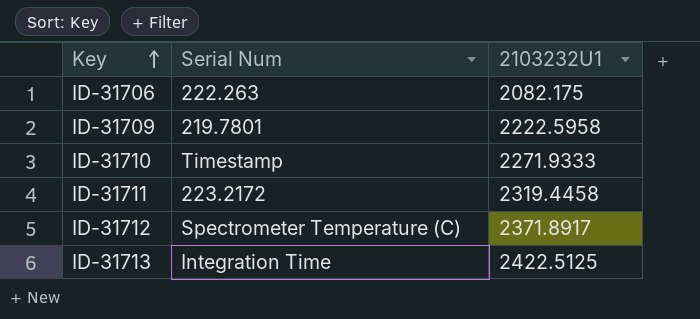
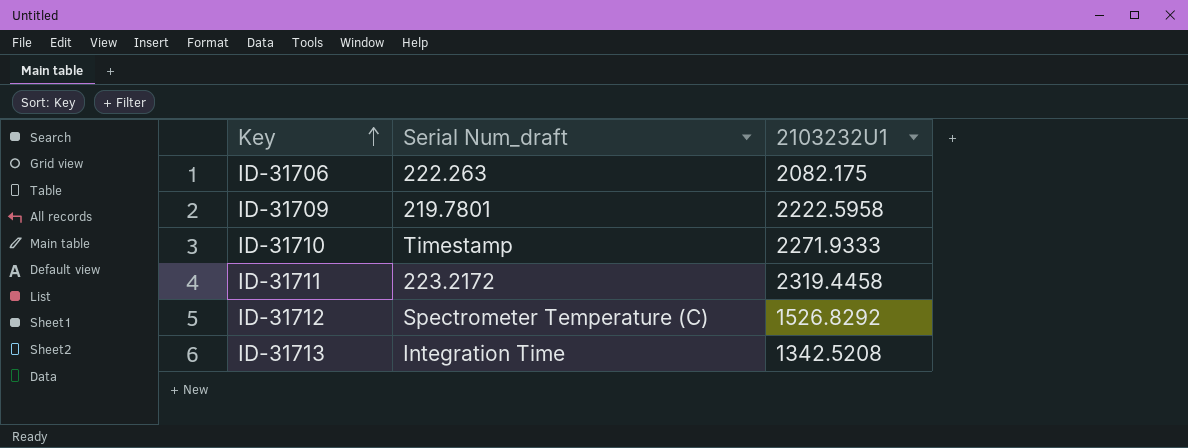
column name: Serial Num -> Serial Num_draft
ID-31712 | 2103232U1: 2371.8917 -> 1526.8292
ID-31713 | 2103232U1: 2422.5125 -> 1342.5208

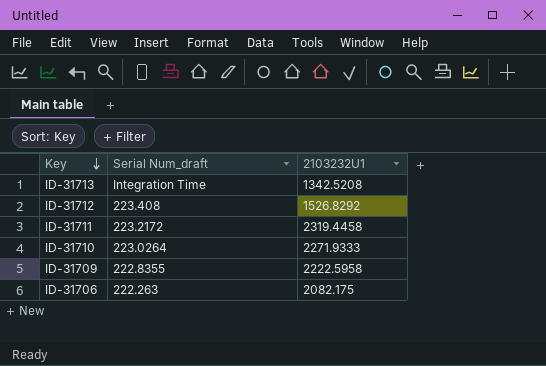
row order: Key ascending -> Key descending
ID-31712 | Serial Num_draft: Spectrometer Temperature (C) -> 223.408
ID-31710 | Serial Num_draft: Timestamp -> 223.0264
ID-31709 | Serial Num_draft: 219.7801 -> 222.8355

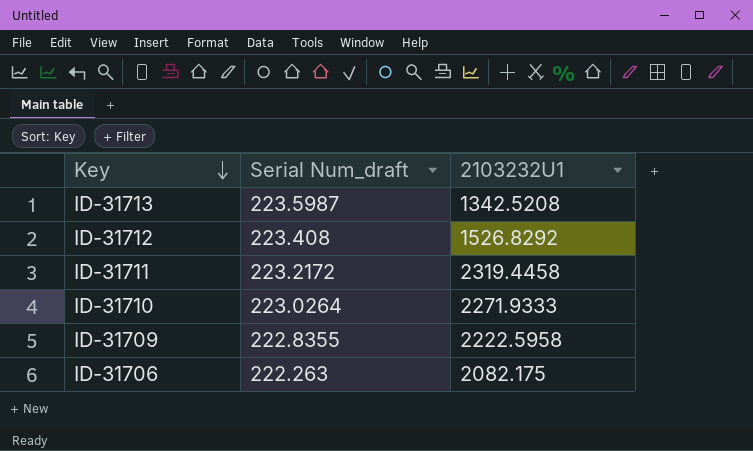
ID-31713 | Serial Num_draft: Integration Time -> 223.5987

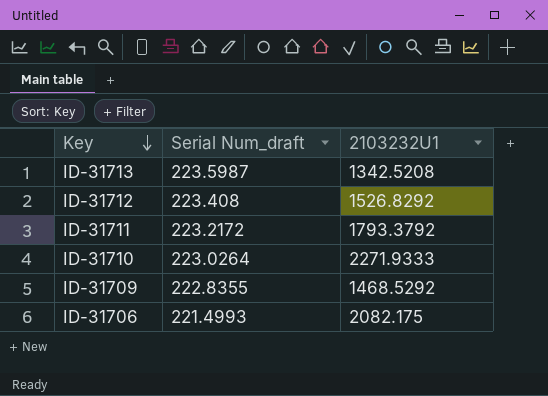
ID-31711 | 2103232U1: 2319.4458 -> 1793.3792
ID-31709 | 2103232U1: 2222.5958 -> 1468.5292
ID-31706 | Serial Num_draft: 222.263 -> 221.4993

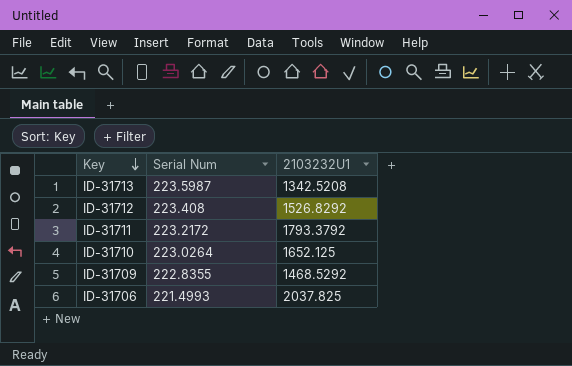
column name: Serial Num_draft -> Serial Num
ID-31710 | 2103232U1: 2271.9333 -> 1652.125
ID-31706 | 2103232U1: 2082.175 -> 2037.825

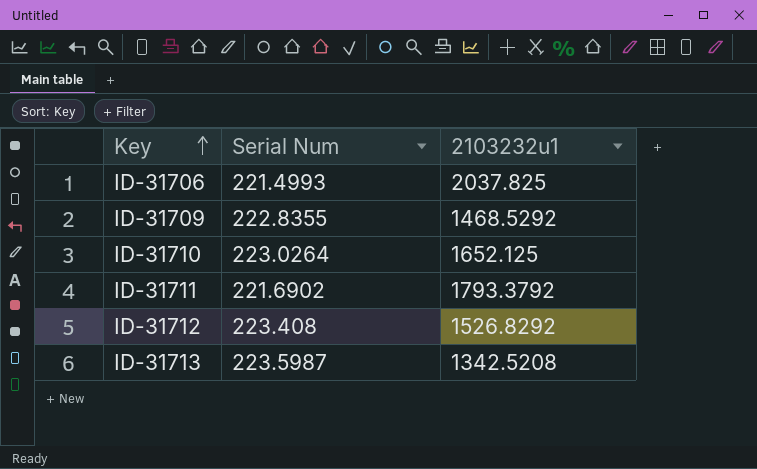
row order: Key descending -> Key ascending
column name: 2103232U1 -> 2103232u1
ID-31711 | Serial Num: 223.2172 -> 221.6902

